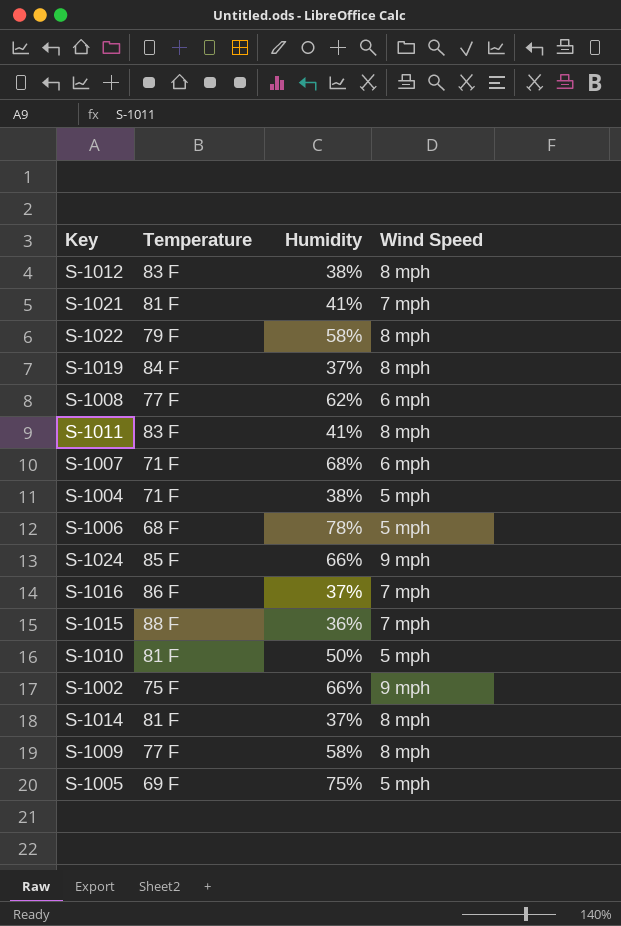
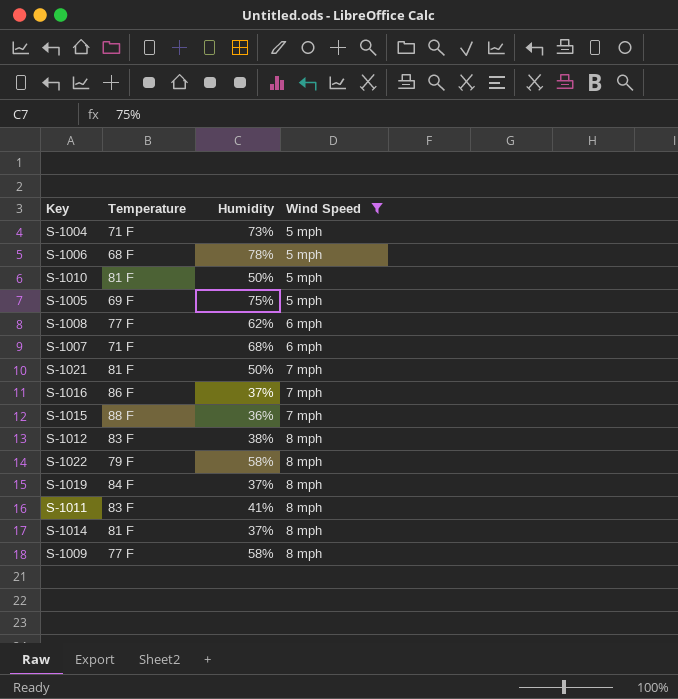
filter: none -> Wind Speed != 9 mph
row order: none -> Wind Speed ascending
S-1004 | Humidity: 38% -> 73%
S-1021 | Humidity: 41% -> 50%

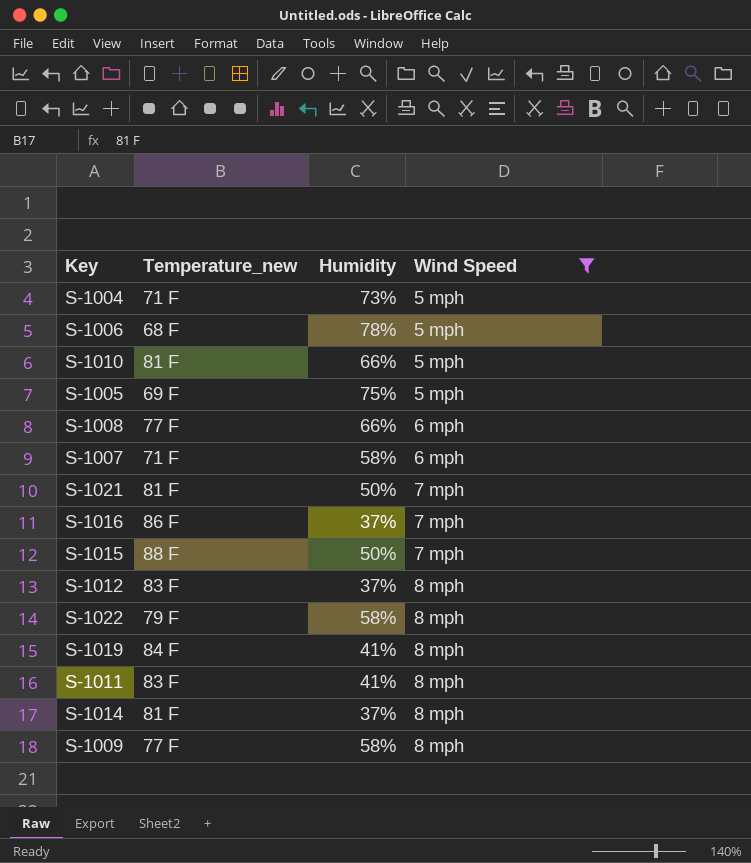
column name: Temperature -> Temperature_new
S-1010 | Humidity: 50% -> 66%
S-1008 | Humidity: 62% -> 66%
S-1007 | Humidity: 68% -> 58%
S-1015 | Humidity: 36% -> 50%
S-1012 | Humidity: 38% -> 37%
S-1019 | Humidity: 37% -> 41%

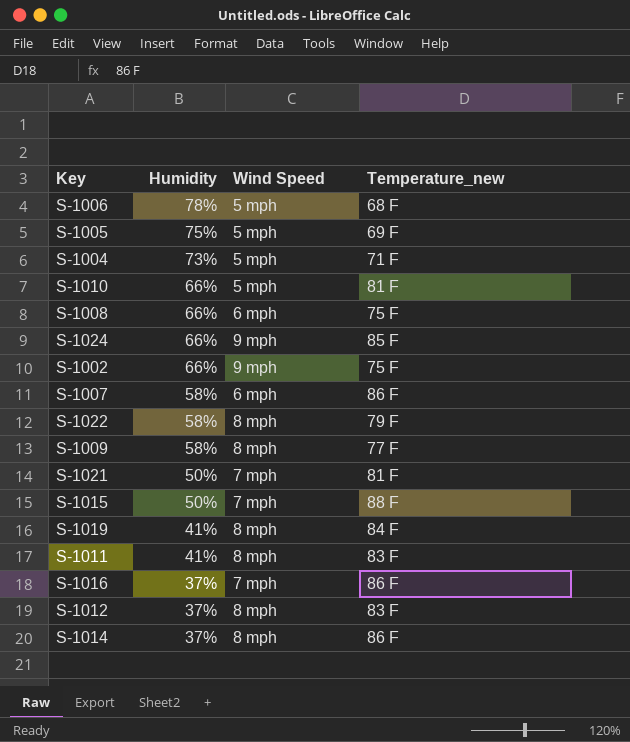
filter: Wind Speed != 9 mph -> none
row order: Wind Speed ascending -> Humidity descending
column Temperature_new | position: 2 -> 4
S-1008 | Temperature_new: 77 F -> 75 F
S-1007 | Temperature_new: 71 F -> 86 F
S-1014 | Temperature_new: 81 F -> 86 F

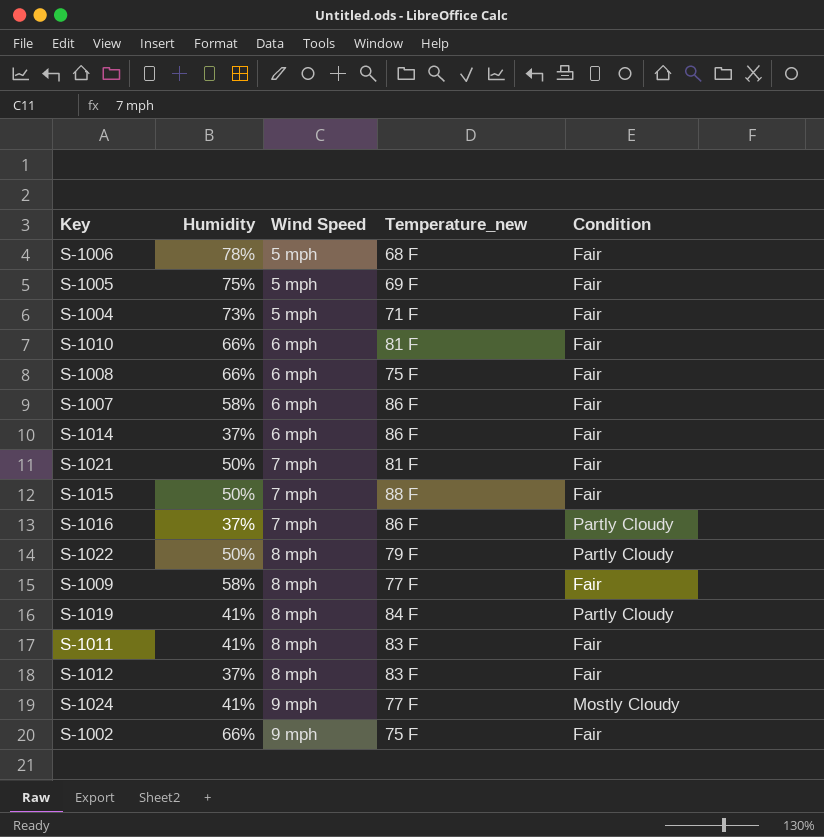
row order: Humidity descending -> Wind Speed ascending
column Condition | position: none -> 5
S-1010 | Wind Speed: 5 mph -> 6 mph
S-1014 | Wind Speed: 8 mph -> 6 mph
S-1022 | Humidity: 58% -> 50%
S-1024 | Humidity: 66% -> 41%
S-1024 | Temperature_new: 85 F -> 77 F

